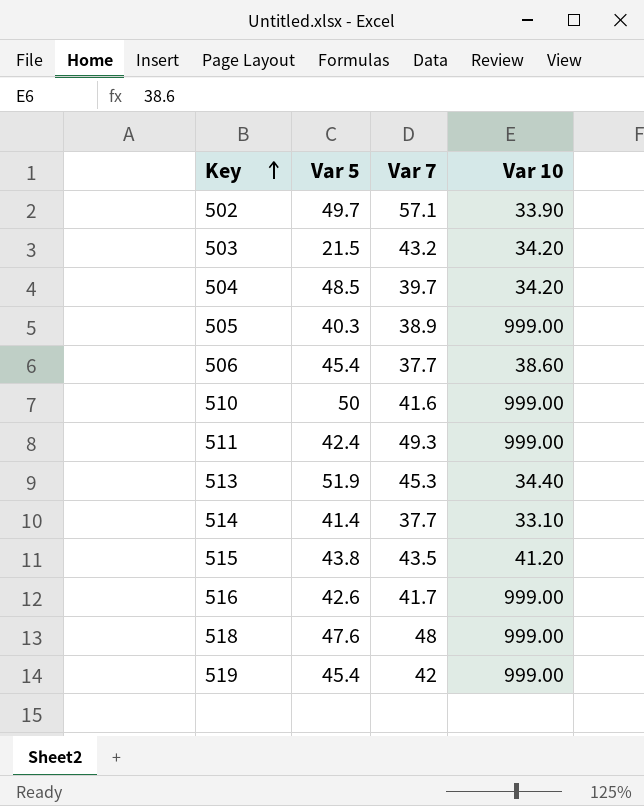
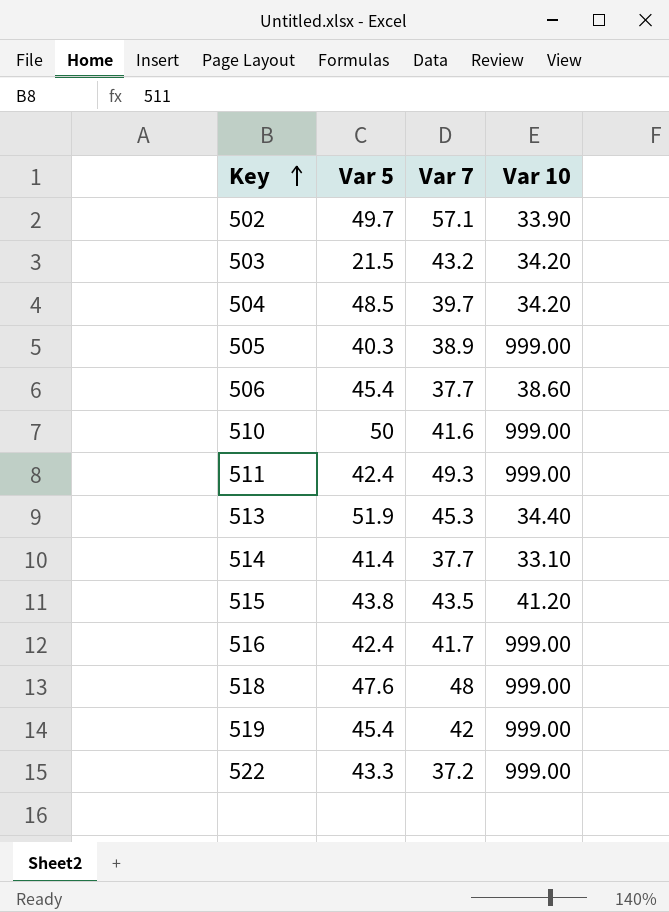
516 | Var 5: 42.6 -> 42.4
row 522: none -> 43.3 | 37.2 | 999.00

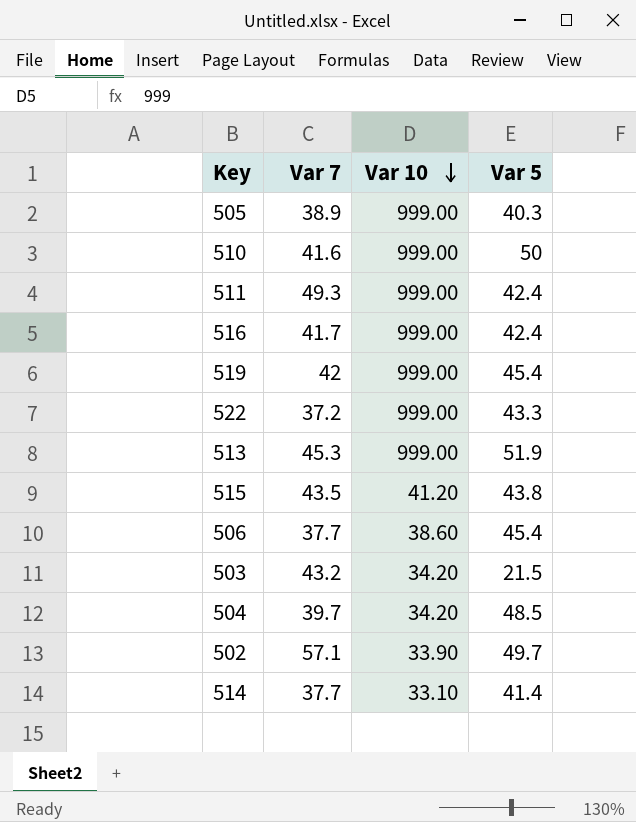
row order: Key ascending -> Var 10 descending
column Var 5 | position: 2 -> 4
row 518: 47.6 | 48 | 999.00 -> none
513 | Var 10: 34.40 -> 999.00

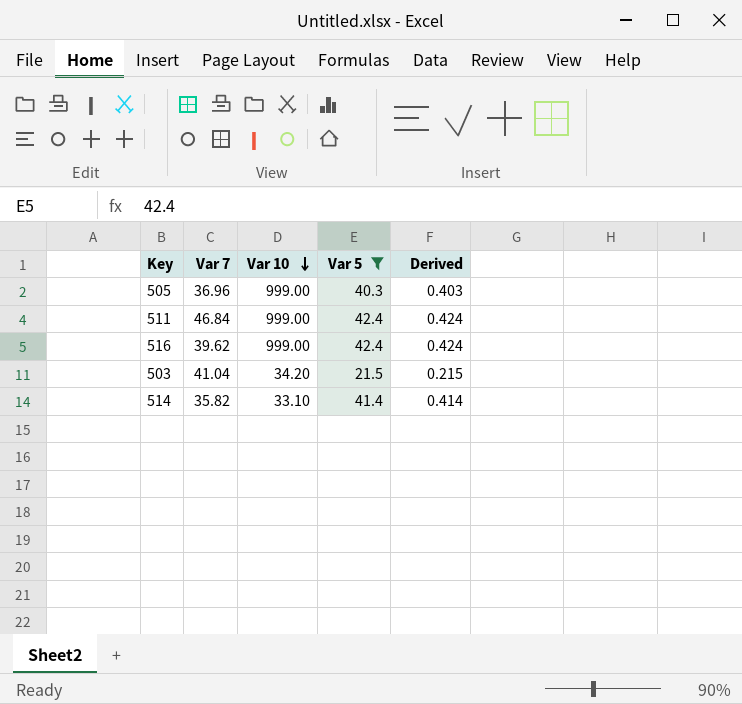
filter: none -> Var 5 <= 42.4
column Derived | formula: none -> [Var 5] * 0.01
505 | Var 7: 38.9 -> 36.96
511 | Var 7: 49.3 -> 46.84
516 | Var 7: 41.7 -> 39.62
503 | Var 7: 43.2 -> 41.04
514 | Var 7: 37.7 -> 35.82

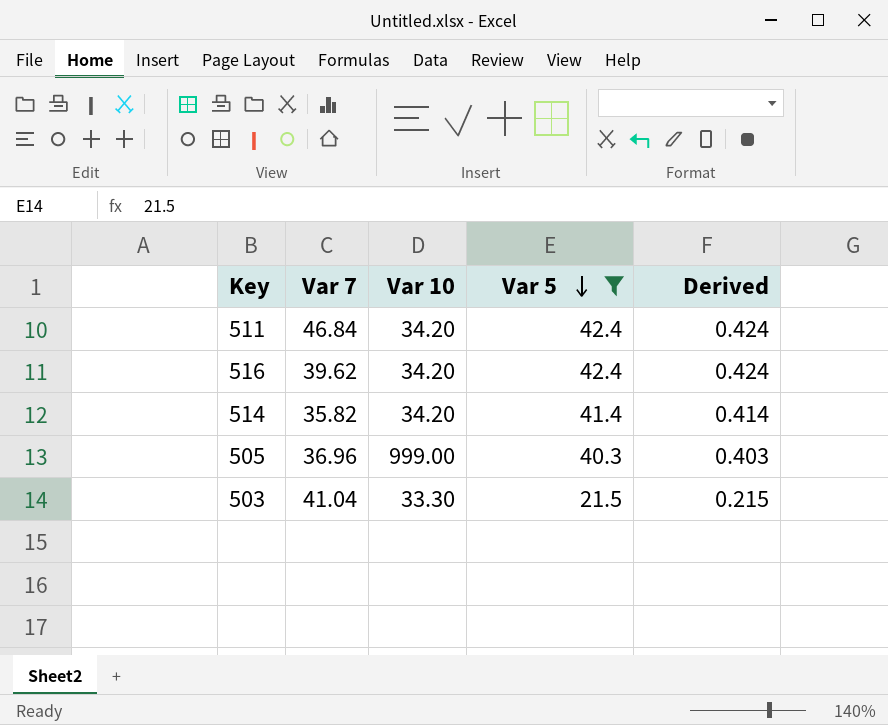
row order: Var 10 descending -> Var 5 descending
511 | Var 10: 999.00 -> 34.20
516 | Var 10: 999.00 -> 34.20
514 | Var 10: 33.10 -> 34.20
503 | Var 10: 34.20 -> 33.30

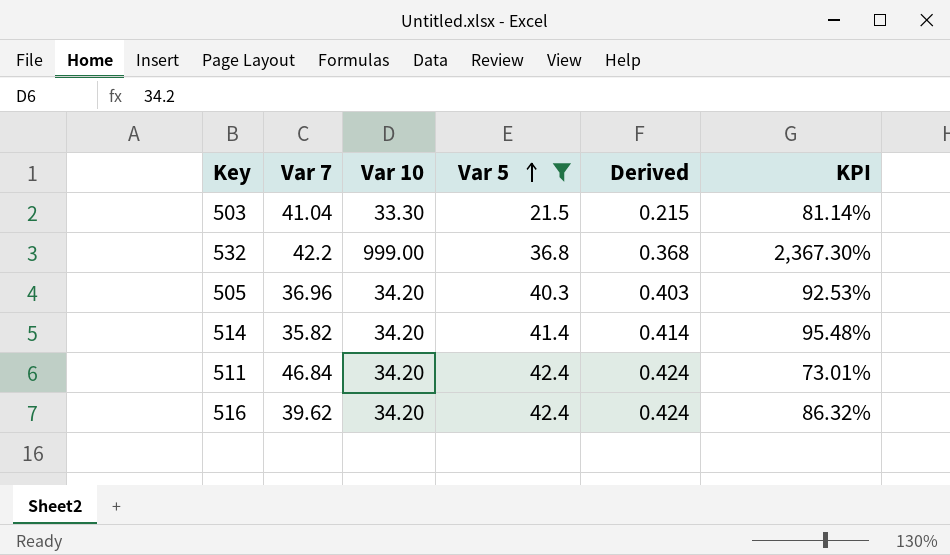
row order: Var 5 descending -> Var 5 ascending
column KPI | formula: none -> [Var 10] / [Var 7]
row 532: none -> 42.2 | 999.00 | 36.8 | 0.368 | 2,367.30%
505 | Var 10: 999.00 -> 34.20

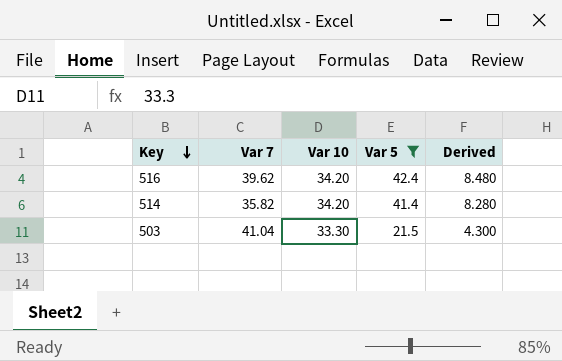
row order: Var 5 ascending -> Key descending
column KPI | formula: [Var 10] / [Var 7] -> none
column Derived | formula: [Var 5] * 0.01 -> [Var 5] * 0.2
row 532: 42.2 | 999.00 | 36.8 | 0.368 | 2,367.30% -> none
row 505: 36.96 | 34.20 | 40.3 | 0.403 | 92.53% -> none
row 511: 46.84 | 34.20 | 42.4 | 0.424 | 73.01% -> none

